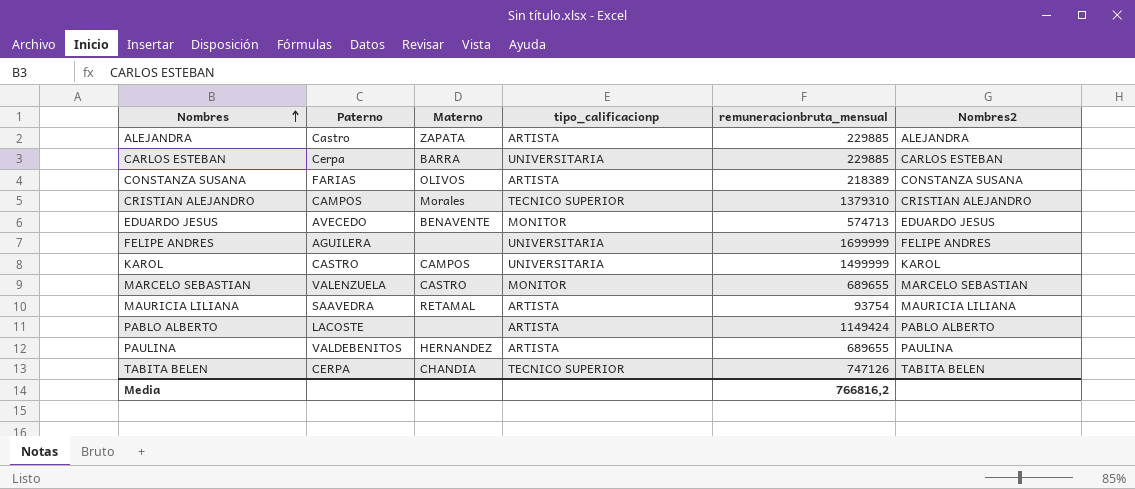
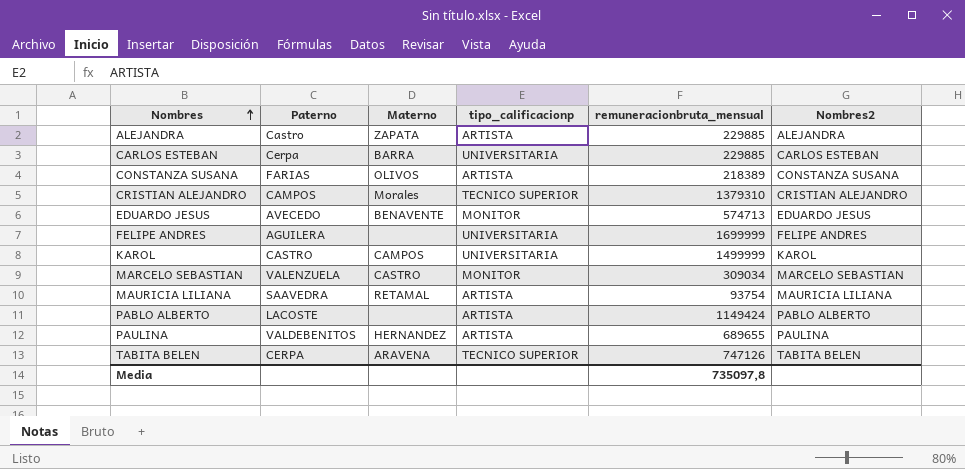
MARCELO SEBASTIAN | remuneracionbruta_mensual: 689655 -> 309034
TABITA BELEN | Materno: CHANDIA -> ARAVENA
Media | remuneracionbruta_mensual: 766816,2 -> 735097,8

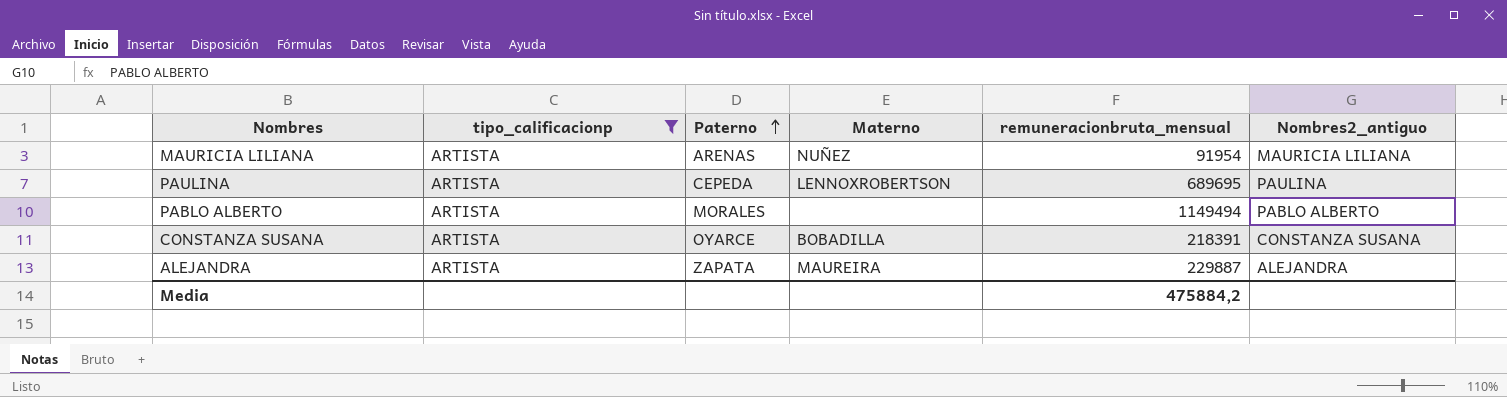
filter: none -> tipo_calificacionp = ARTISTA
row order: Nombres ascending -> Paterno ascending
column tipo_calificacionp | position: 4 -> 2
column name: Nombres2 -> Nombres2_antiguo
MAURICIA LILIANA | Paterno: SAAVEDRA -> ARENAS
MAURICIA LILIANA | Materno: RETAMAL -> NUÑEZ
MAURICIA LILIANA | remuneracionbruta_mensual: 93754 -> 91954
PAULINA | Paterno: VALDEBENITOS -> CEPEDA
PAULINA | Materno: HERNANDEZ -> LENNOXROBERTSON
PAULINA | remuneracionbruta_mensual: 689655 -> 689695
PABLO ALBERTO | Paterno: LACOSTE -> MORALES
PABLO ALBERTO | remuneracionbruta_mensual: 1149424 -> 1149494
CONSTANZA SUSANA | Paterno: FARIAS -> OYARCE
CONSTANZA SUSANA | Materno: OLIVOS -> BOBADILLA
CONSTANZA SUSANA | remuneracionbruta_mensual: 218389 -> 218391
ALEJANDRA | Paterno: Castro -> ZAPATA
ALEJANDRA | Materno: ZAPATA -> MAUREIRA
ALEJANDRA | remuneracionbruta_mensual: 229885 -> 229887
Media | remuneracionbruta_mensual: 735097,8 -> 475884,2

